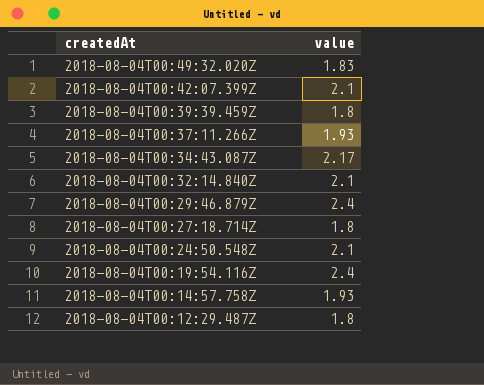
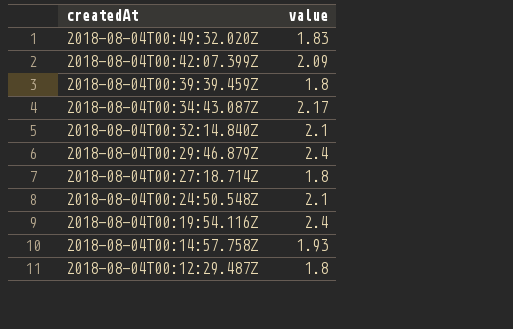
row 2018-08-04T00:37:11.266Z: 1.93 -> none
2018-08-04T00:42:07.399Z | value: 2.1 -> 2.09

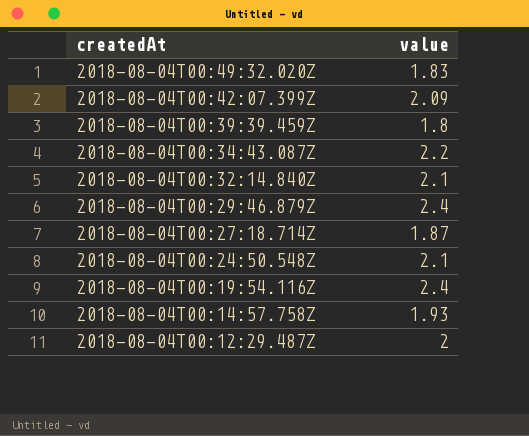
2018-08-04T00:34:43.087Z | value: 2.17 -> 2.2
2018-08-04T00:27:18.714Z | value: 1.8 -> 1.87
2018-08-04T00:12:29.487Z | value: 1.8 -> 2

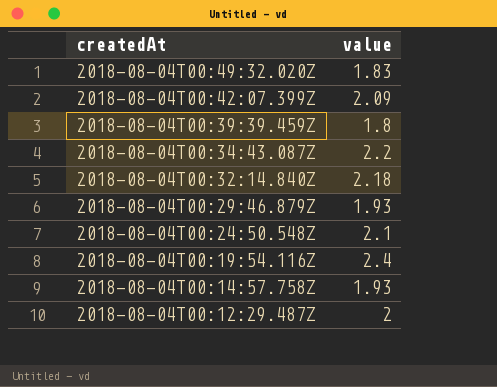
row 2018-08-04T00:27:18.714Z: 1.87 -> none
2018-08-04T00:32:14.840Z | value: 2.1 -> 2.18
2018-08-04T00:29:46.879Z | value: 2.4 -> 1.93

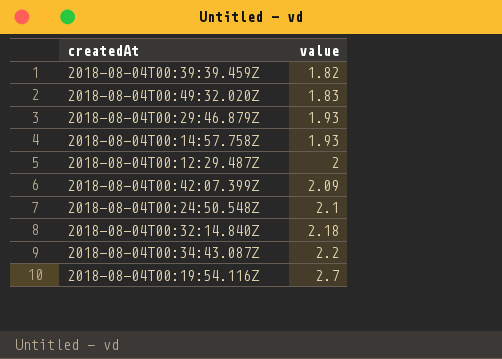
row order: createdAt descending -> value ascending
2018-08-04T00:39:39.459Z | value: 1.8 -> 1.82
2018-08-04T00:19:54.116Z | value: 2.4 -> 2.7

